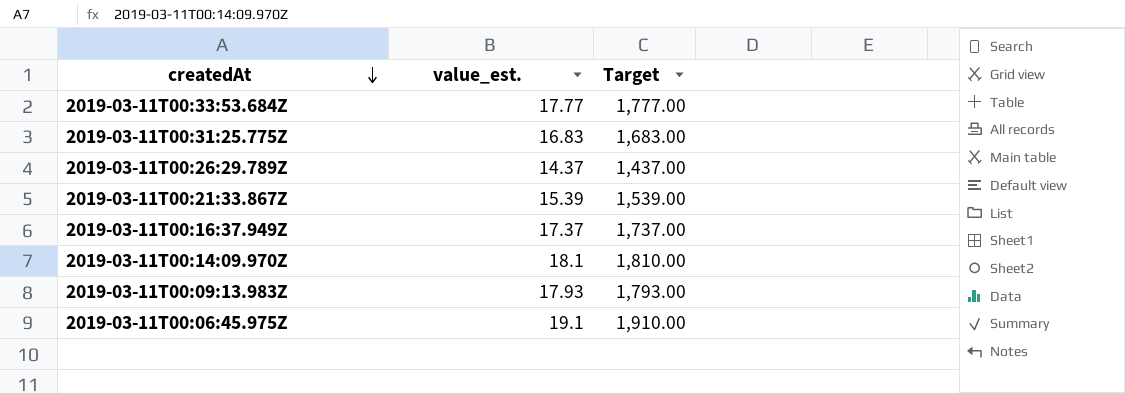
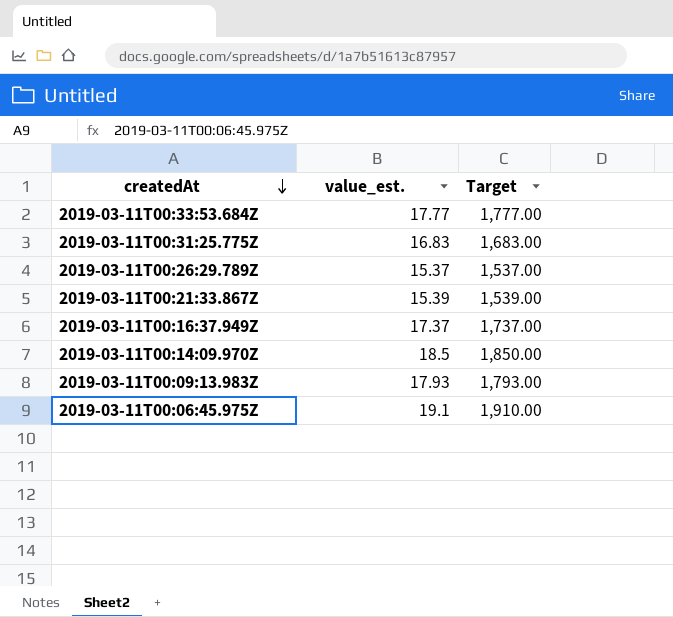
2019-03-11T00:26:29.789Z | value_est.: 14.37 -> 15.37
2019-03-11T00:26:29.789Z | Target: 1,437.00 -> 1,537.00
2019-03-11T00:14:09.970Z | value_est.: 18.1 -> 18.5
2019-03-11T00:14:09.970Z | Target: 1,810.00 -> 1,850.00

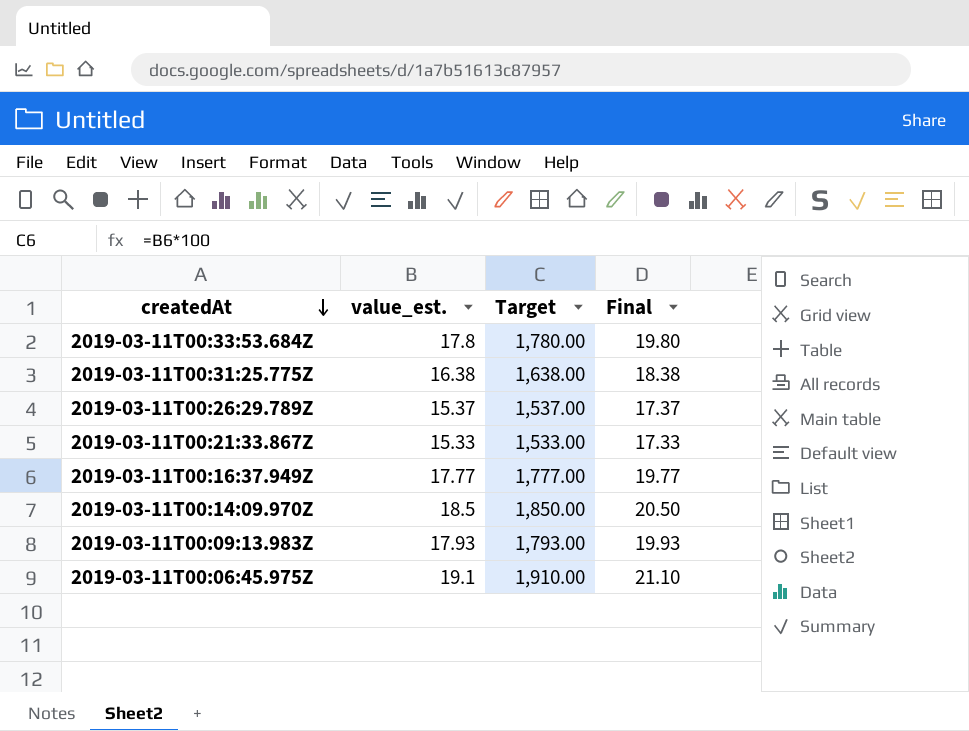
column Final | formula: none -> [value_est.] + 2
2019-03-11T00:33:53.684Z | value_est.: 17.77 -> 17.8
2019-03-11T00:33:53.684Z | Target: 1,777.00 -> 1,780.00
2019-03-11T00:31:25.775Z | value_est.: 16.83 -> 16.38
2019-03-11T00:31:25.775Z | Target: 1,683.00 -> 1,638.00
2019-03-11T00:21:33.867Z | value_est.: 15.39 -> 15.33
2019-03-11T00:21:33.867Z | Target: 1,539.00 -> 1,533.00
2019-03-11T00:16:37.949Z | value_est.: 17.37 -> 17.77
2019-03-11T00:16:37.949Z | Target: 1,737.00 -> 1,777.00

